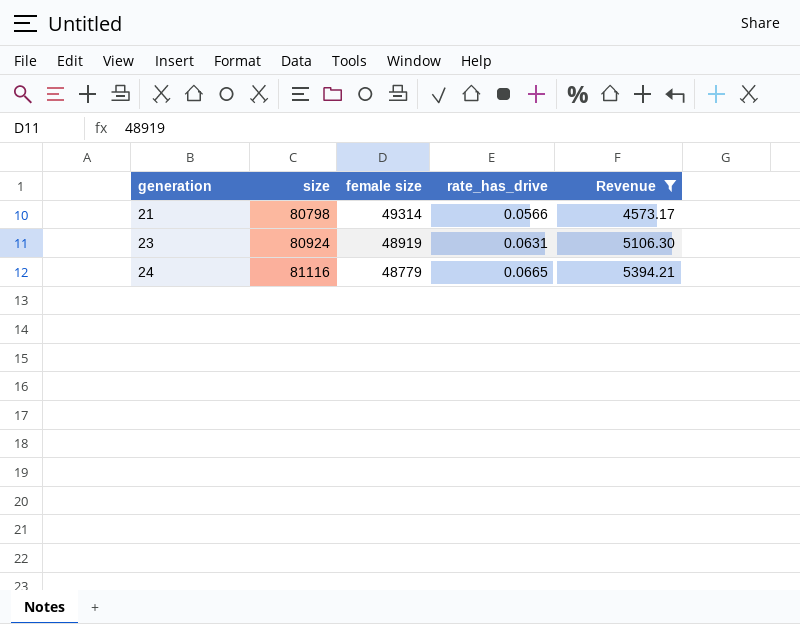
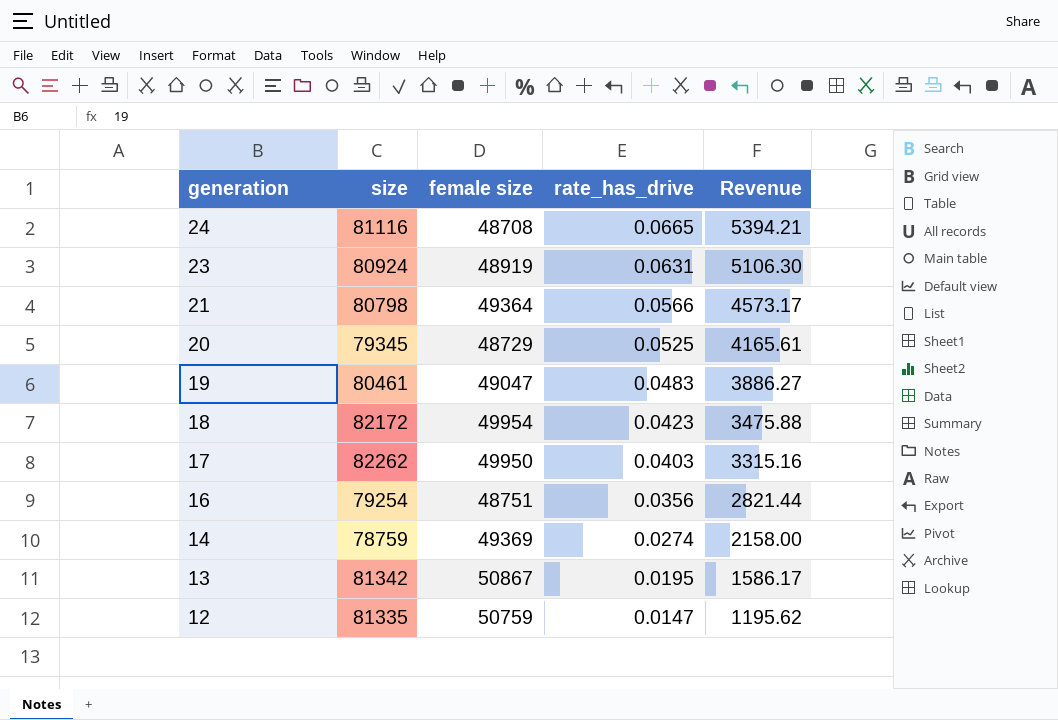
filter: Revenue >= 4573.17 -> none
row order: generation ascending -> generation descending
24 | female size: 48779 -> 48708
21 | female size: 49314 -> 49364

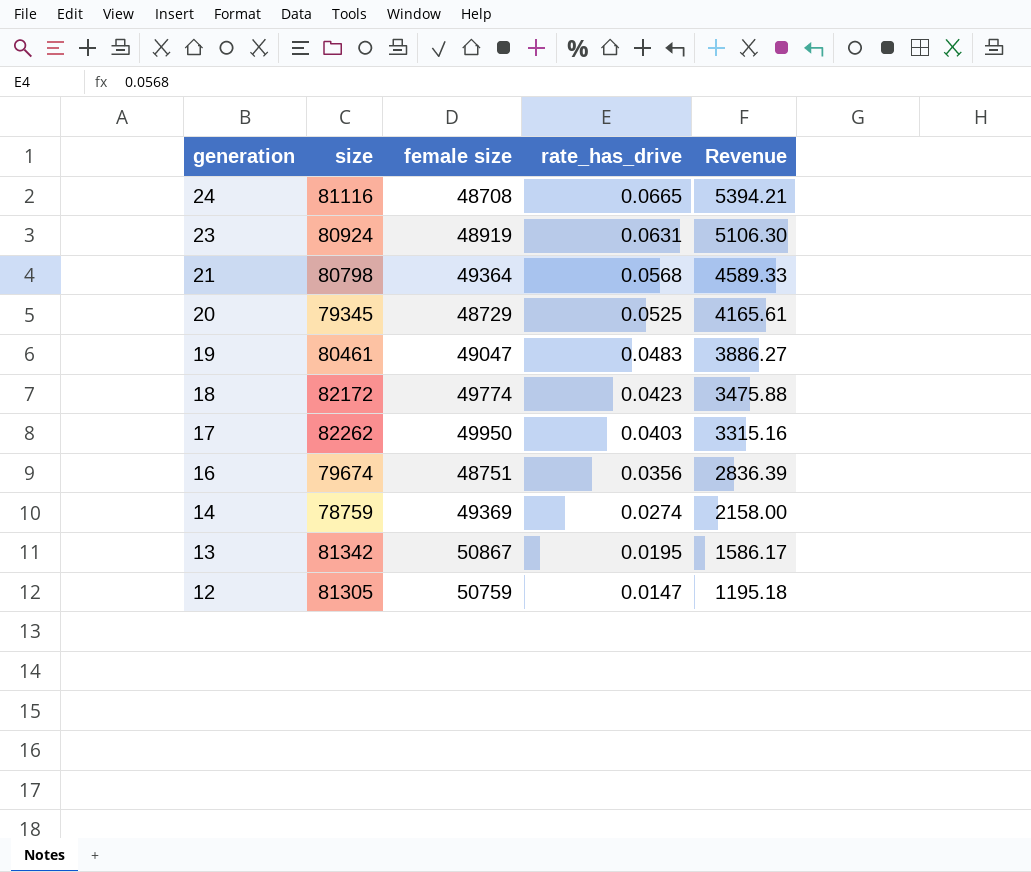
21 | rate_has_drive: 0.0566 -> 0.0568
21 | Revenue: 4573.17 -> 4589.33
18 | female size: 49954 -> 49774
16 | size: 79254 -> 79674
16 | Revenue: 2821.44 -> 2836.39
12 | size: 81335 -> 81305
12 | Revenue: 1195.62 -> 1195.18

